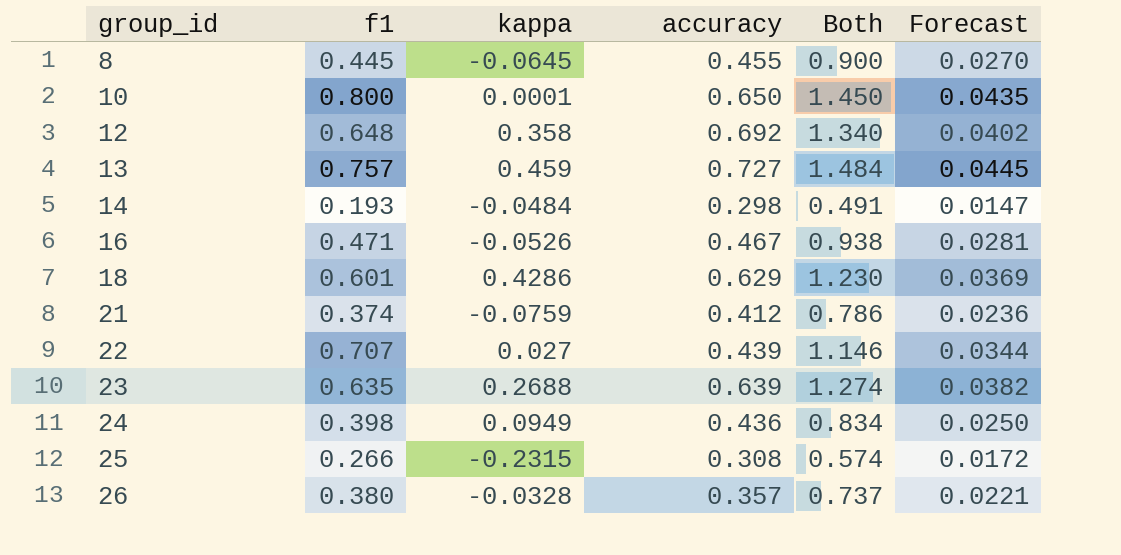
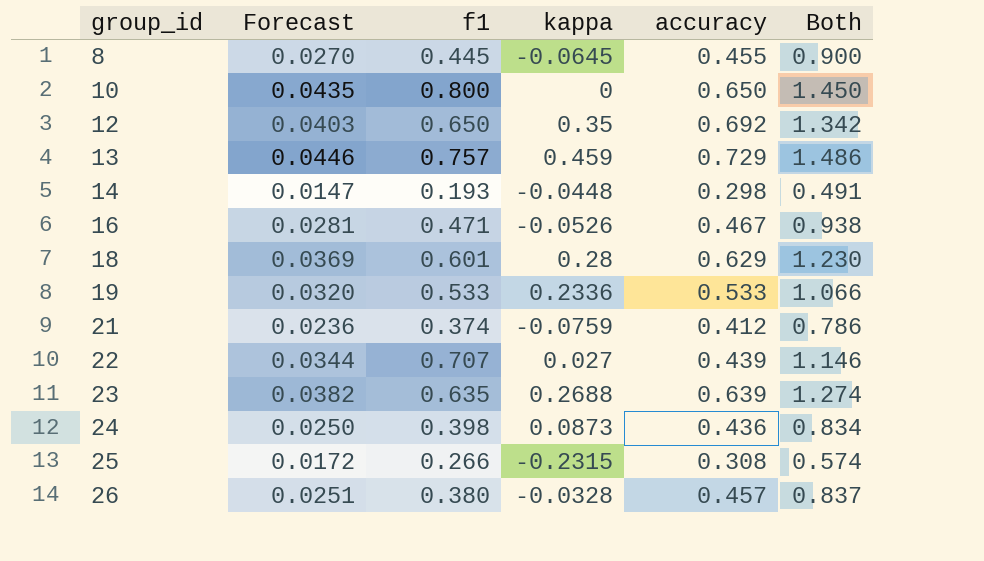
column Forecast | position: 6 -> 2
10 | kappa: 0.0001 -> 0
12 | Forecast: 0.0402 -> 0.0403
12 | f1: 0.648 -> 0.650
12 | kappa: 0.358 -> 0.35
12 | Both: 1.340 -> 1.342
13 | Forecast: 0.0445 -> 0.0446
13 | accuracy: 0.727 -> 0.729
13 | Both: 1.484 -> 1.486
14 | kappa: -0.0484 -> -0.0448
18 | kappa: 0.4286 -> 0.28
row 19: none -> 0.0320 | 0.533 | 0.2336 | 0.533 | 1.066
24 | kappa: 0.0949 -> 0.0873
26 | Forecast: 0.0221 -> 0.0251
26 | accuracy: 0.357 -> 0.457
26 | Both: 0.737 -> 0.837

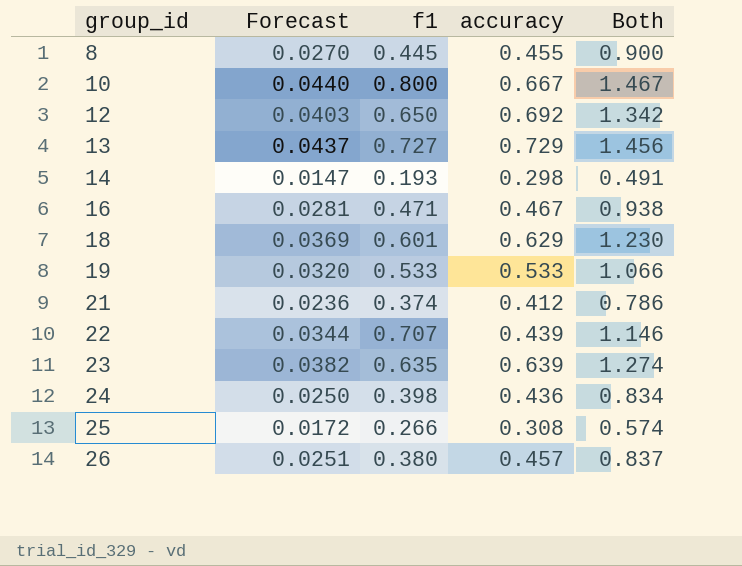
column kappa | position: 4 -> none
10 | Forecast: 0.0435 -> 0.0440
10 | accuracy: 0.650 -> 0.667
10 | Both: 1.450 -> 1.467
13 | Forecast: 0.0446 -> 0.0437
13 | f1: 0.757 -> 0.727
13 | Both: 1.486 -> 1.456

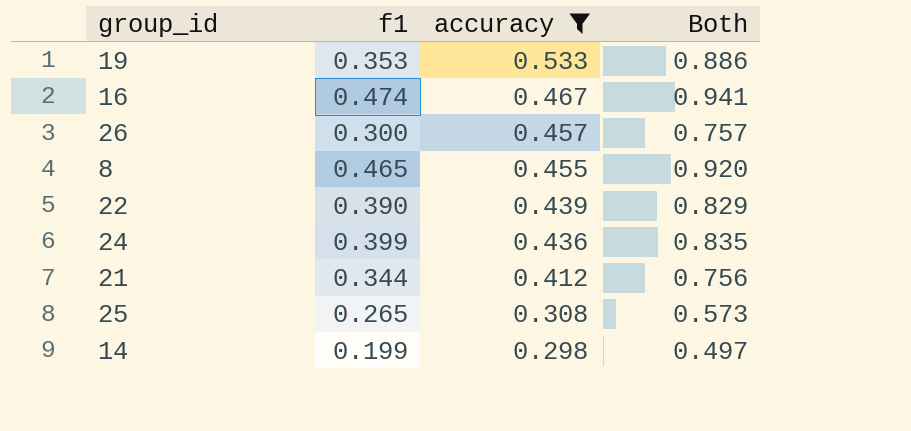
filter: none -> accuracy <= 0.533
row order: group_id ascending -> accuracy descending
column Forecast | formula: [Both] * 0.03 -> none
19 | f1: 0.533 -> 0.353
19 | Both: 1.066 -> 0.886
16 | f1: 0.471 -> 0.474
16 | Both: 0.938 -> 0.941
26 | f1: 0.380 -> 0.300
26 | Both: 0.837 -> 0.757
8 | f1: 0.445 -> 0.465
8 | Both: 0.900 -> 0.920
22 | f1: 0.707 -> 0.390
22 | Both: 1.146 -> 0.829
24 | f1: 0.398 -> 0.399
24 | Both: 0.834 -> 0.835
21 | f1: 0.374 -> 0.344
21 | Both: 0.786 -> 0.756
25 | f1: 0.266 -> 0.265
25 | Both: 0.574 -> 0.573
14 | f1: 0.193 -> 0.199
14 | Both: 0.491 -> 0.497

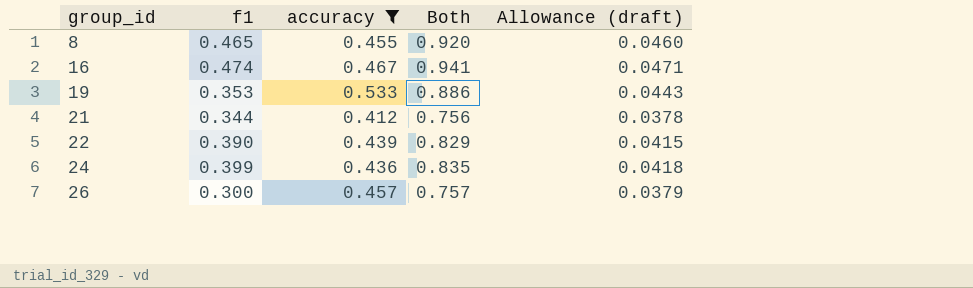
row order: accuracy descending -> group_id ascending
column Allowance (draft) | formula: none -> [Both] * 0.05
row 25: 0.265 | 0.308 | 0.573 -> none
row 14: 0.199 | 0.298 | 0.497 -> none

